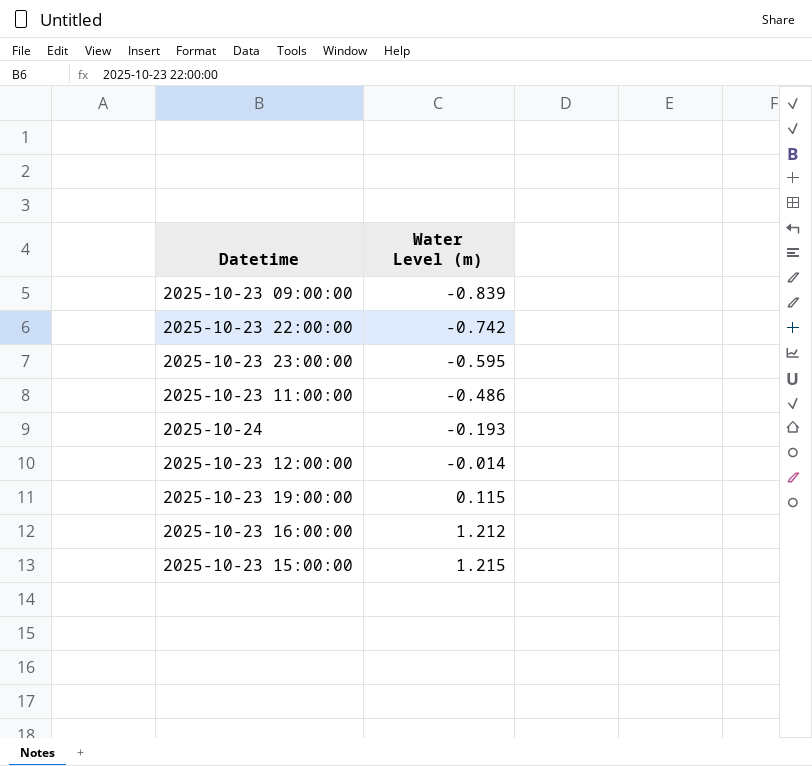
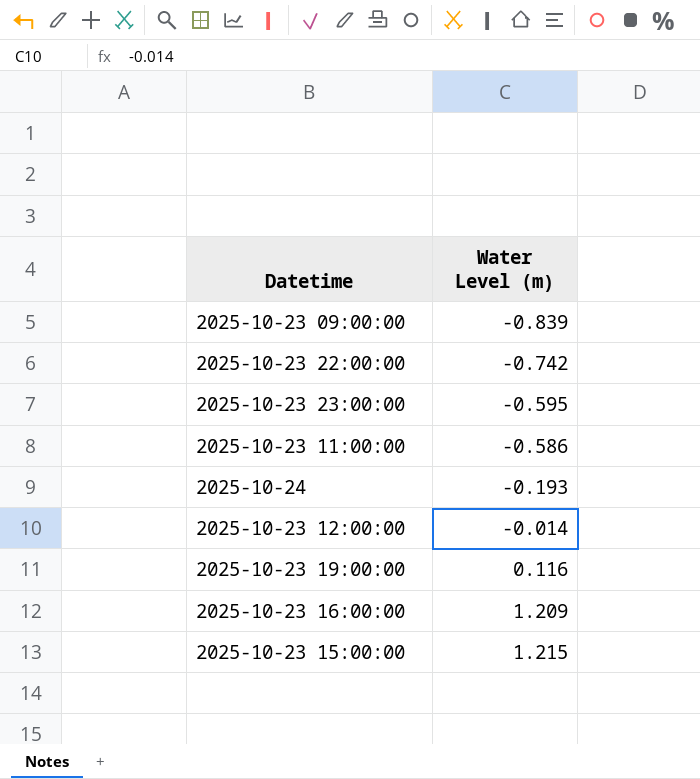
2025-10-23 11:00:00 | Water Level (m): -0.486 -> -0.586
2025-10-23 19:00:00 | Water Level (m): 0.115 -> 0.116
2025-10-23 16:00:00 | Water Level (m): 1.212 -> 1.209

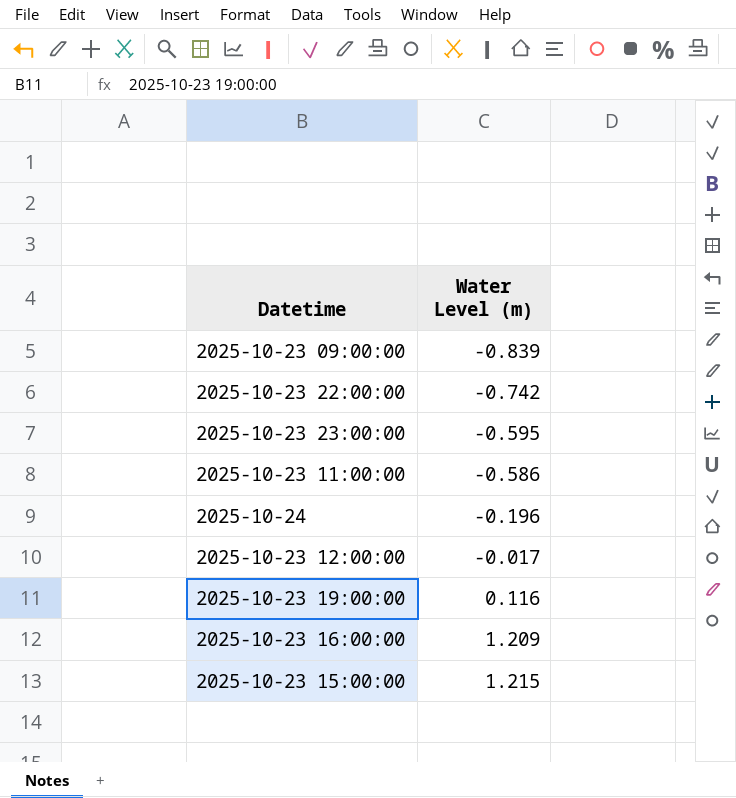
2025-10-24 | Water Level (m): -0.193 -> -0.196
2025-10-23 12:00:00 | Water Level (m): -0.014 -> -0.017

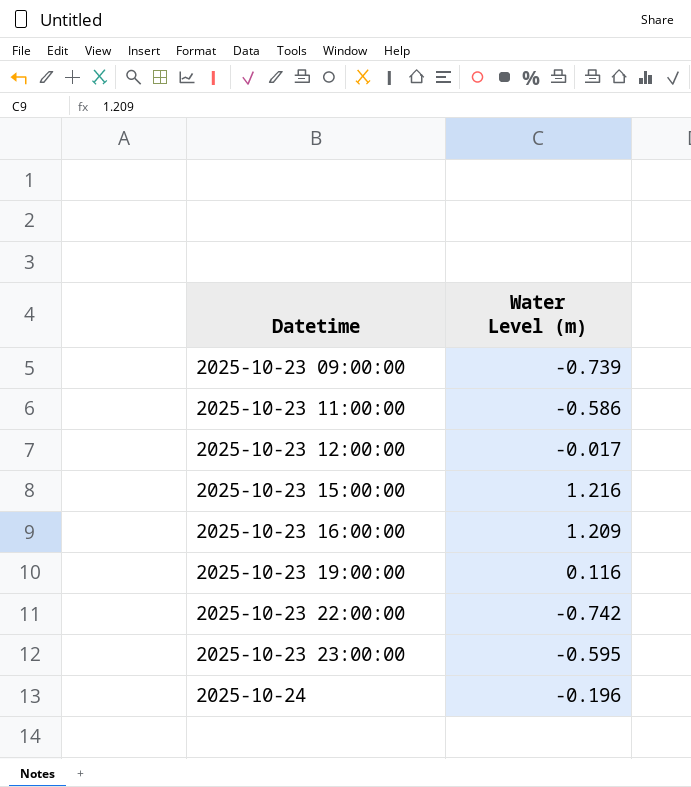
row order: Water Level (m) ascending -> Datetime ascending
2025-10-23 09:00:00 | Water Level (m): -0.839 -> -0.739
2025-10-23 15:00:00 | Water Level (m): 1.215 -> 1.216

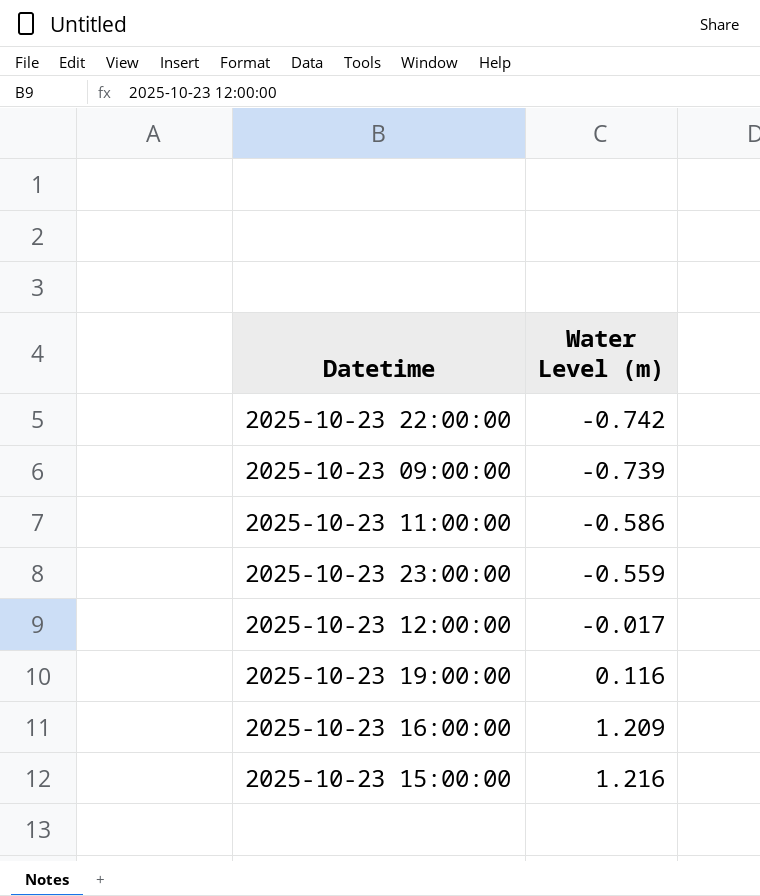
row order: Datetime ascending -> Water Level (m) ascending
row 2025-10-24: -0.196 -> none
2025-10-23 23:00:00 | Water Level (m): -0.595 -> -0.559

